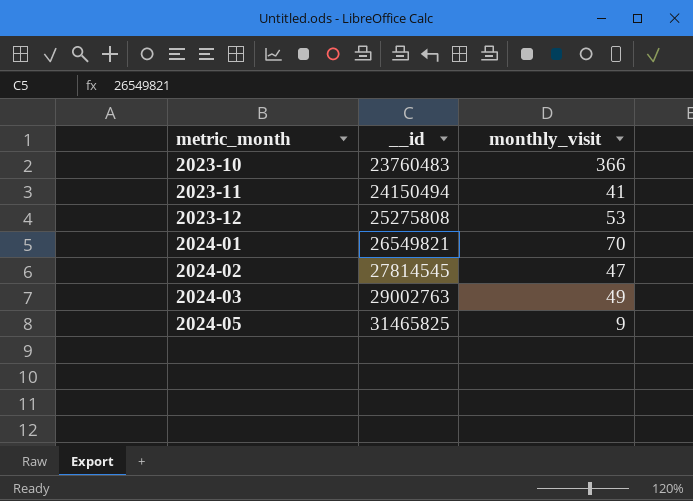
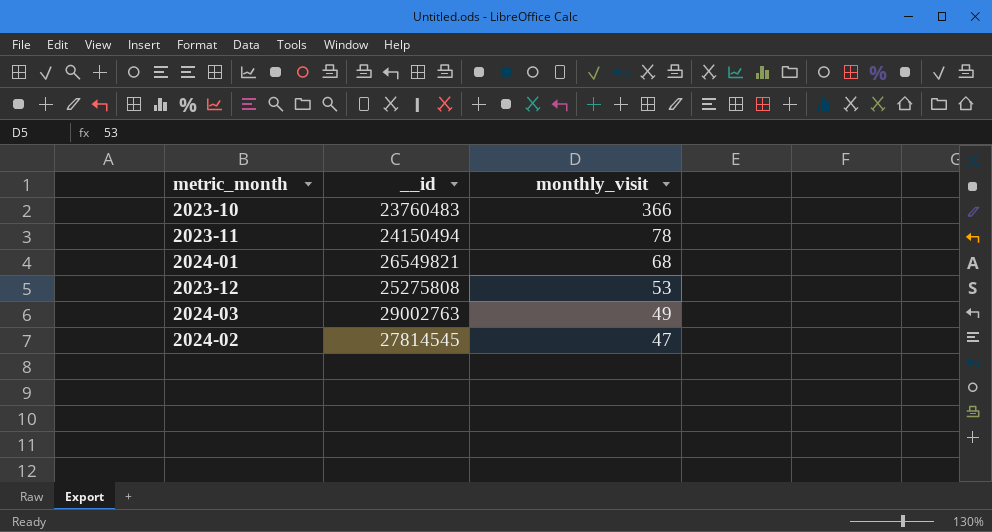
row order: metric_month ascending -> monthly_visit descending
row 2024-05: 31465825 | 9 -> none
2023-11 | monthly_visit: 41 -> 78
2024-01 | monthly_visit: 70 -> 68

